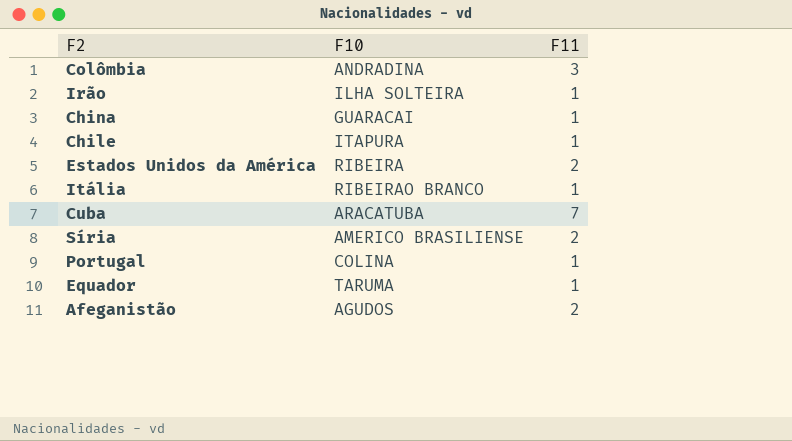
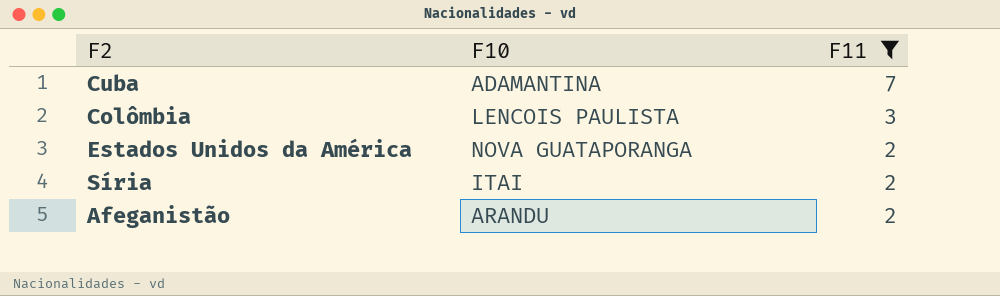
filter: none -> F11 != 1
row order: none -> F11 descending
Cuba | F10: ARACATUBA -> ADAMANTINA
Colômbia | F10: ANDRADINA -> LENCOIS PAULISTA
Estados Unidos da América | F10: RIBEIRA -> NOVA GUATAPORANGA
Síria | F10: AMERICO BRASILIENSE -> ITAI
Afeganistão | F10: AGUDOS -> ARANDU

